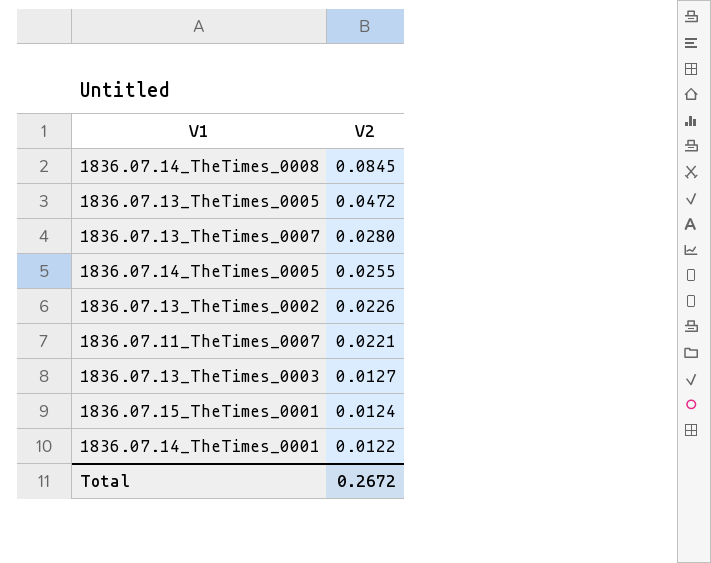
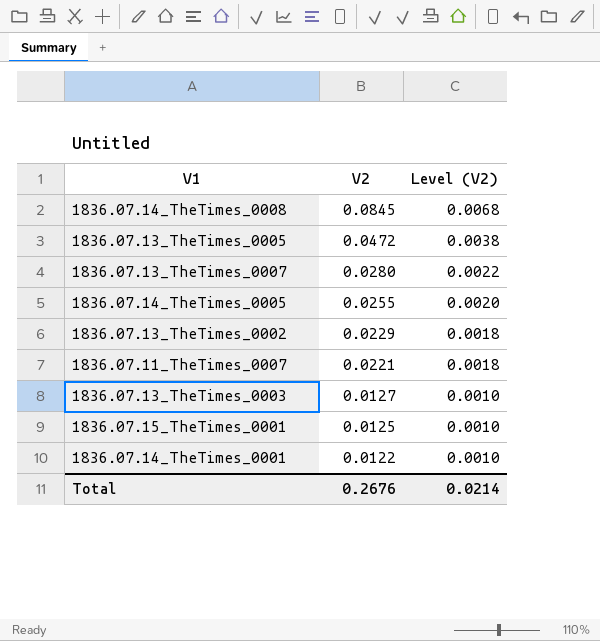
column Level (V2) | formula: none -> [V2] * 0.08
1836.07.13_TheTimes_0002 | V2: 0.0226 -> 0.0229
1836.07.15_TheTimes_0001 | V2: 0.0124 -> 0.0125
Total | V2: 0.2672 -> 0.2676

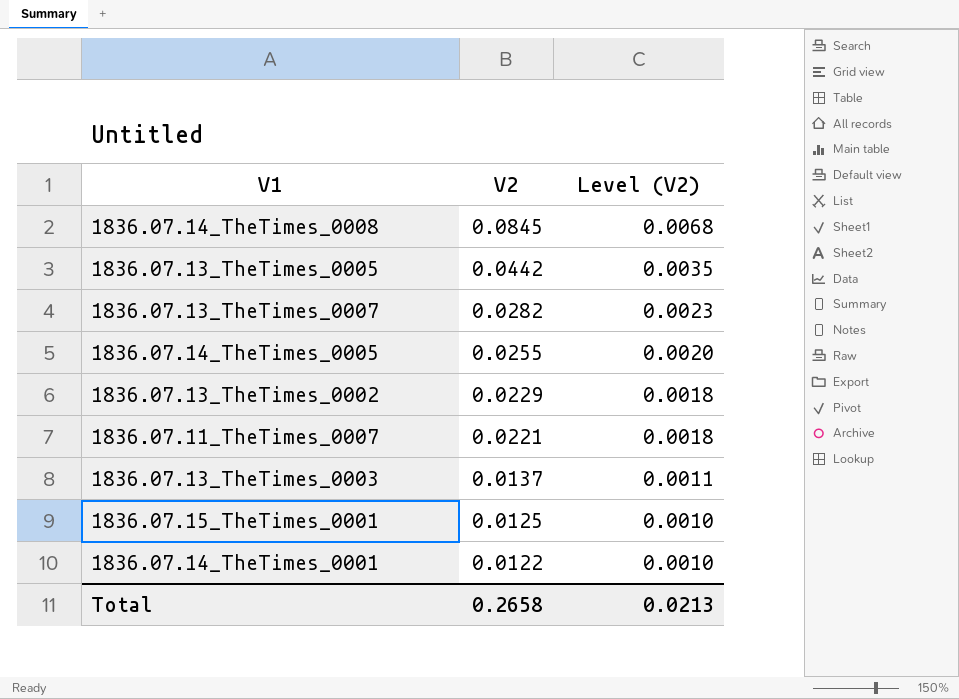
1836.07.13_TheTimes_0005 | V2: 0.0472 -> 0.0442
1836.07.13_TheTimes_0005 | Level (V2): 0.0038 -> 0.0035
1836.07.13_TheTimes_0007 | V2: 0.0280 -> 0.0282
1836.07.13_TheTimes_0007 | Level (V2): 0.0022 -> 0.0023
1836.07.13_TheTimes_0003 | V2: 0.0127 -> 0.0137
1836.07.13_TheTimes_0003 | Level (V2): 0.0010 -> 0.0011
Total | V2: 0.2676 -> 0.2658
Total | Level (V2): 0.0214 -> 0.0213

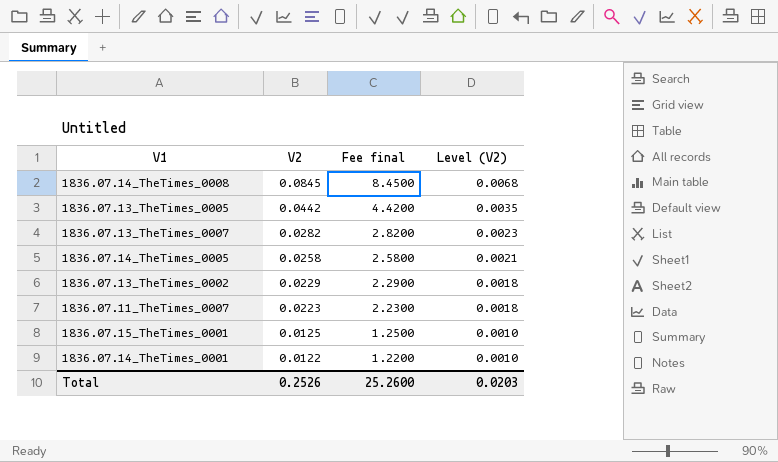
column Fee final | formula: none -> [V2] * 100
row 1836.07.13_TheTimes_0003: 0.0137 | 0.0011 -> none
1836.07.14_TheTimes_0005 | V2: 0.0255 -> 0.0258
1836.07.14_TheTimes_0005 | Level (V2): 0.0020 -> 0.0021
1836.07.11_TheTimes_0007 | V2: 0.0221 -> 0.0223
Total | V2: 0.2658 -> 0.2526
Total | Level (V2): 0.0213 -> 0.0203

